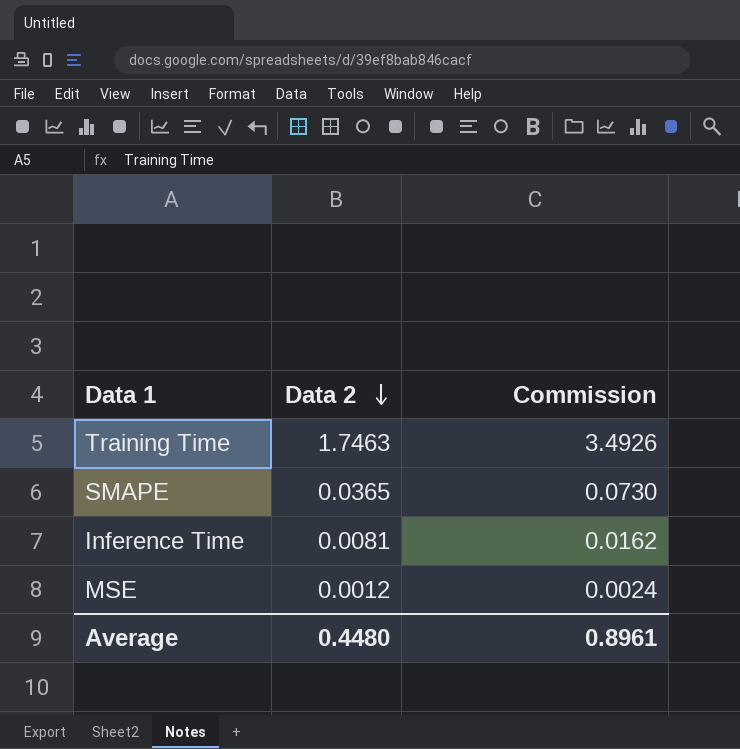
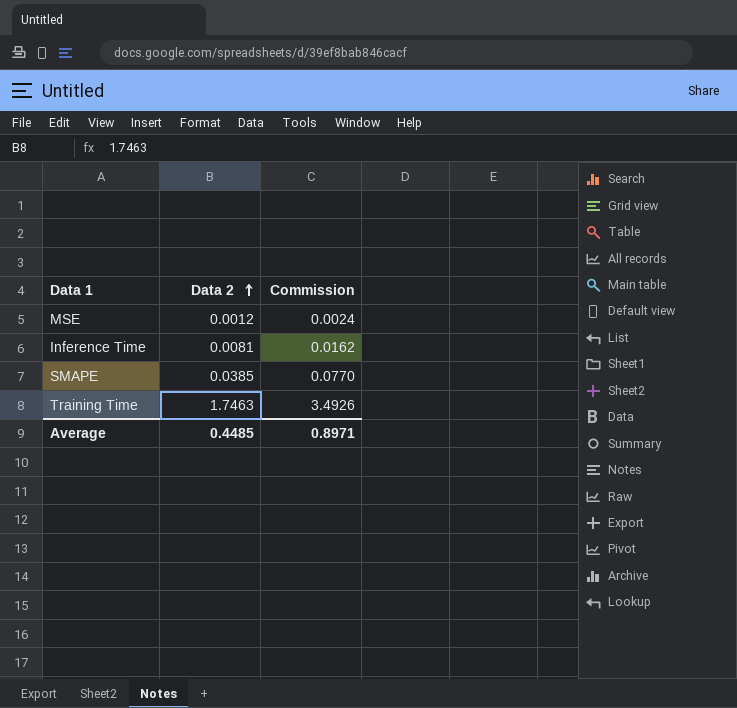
row order: Data 2 descending -> Data 2 ascending
SMAPE | Data 2: 0.0365 -> 0.0385
SMAPE | Commission: 0.0730 -> 0.0770
Average | Data 2: 0.4480 -> 0.4485
Average | Commission: 0.8961 -> 0.8971

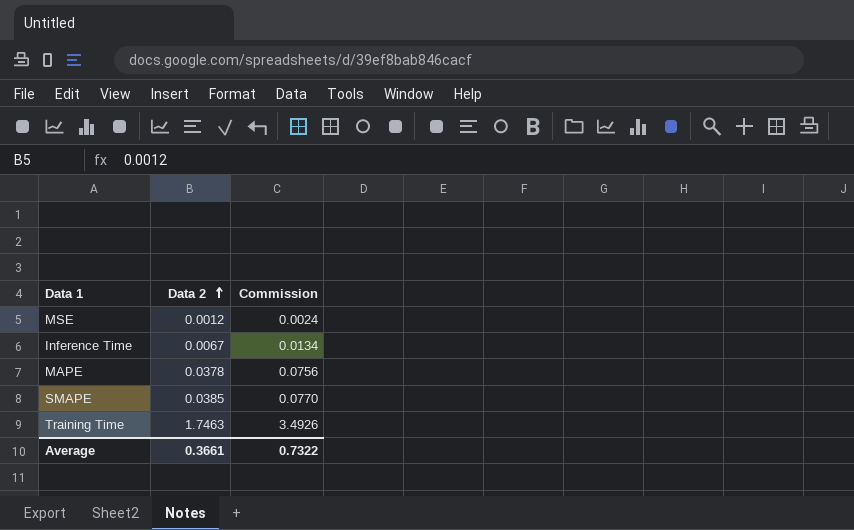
Inference Time | Data 2: 0.0081 -> 0.0067
Inference Time | Commission: 0.0162 -> 0.0134
row MAPE: none -> 0.0378 | 0.0756
Average | Data 2: 0.4485 -> 0.3661
Average | Commission: 0.8971 -> 0.7322

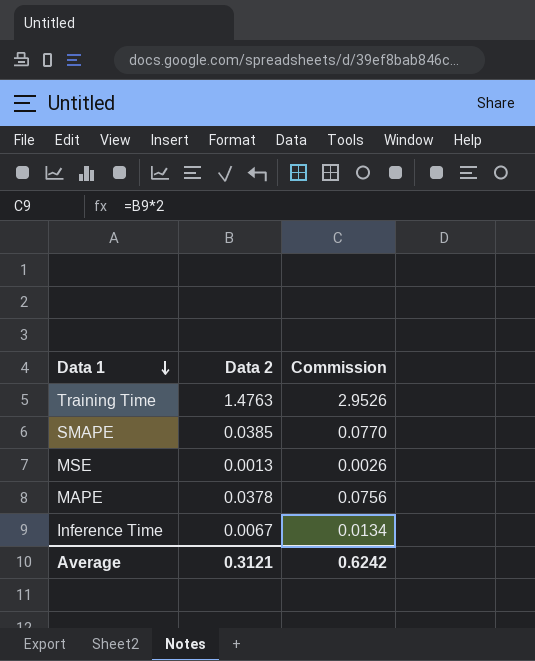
row order: Data 2 ascending -> Data 1 descending
Training Time | Data 2: 1.7463 -> 1.4763
Training Time | Commission: 3.4926 -> 2.9526
MSE | Data 2: 0.0012 -> 0.0013
MSE | Commission: 0.0024 -> 0.0026
Average | Data 2: 0.3661 -> 0.3121
Average | Commission: 0.7322 -> 0.6242

